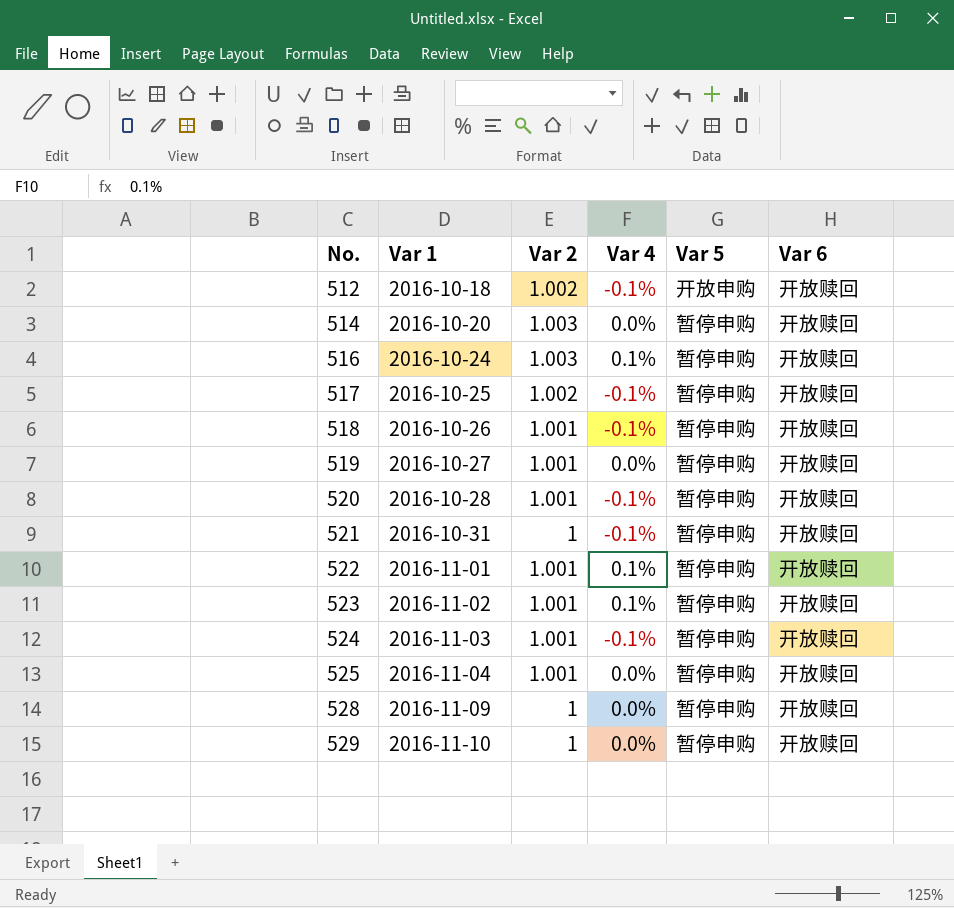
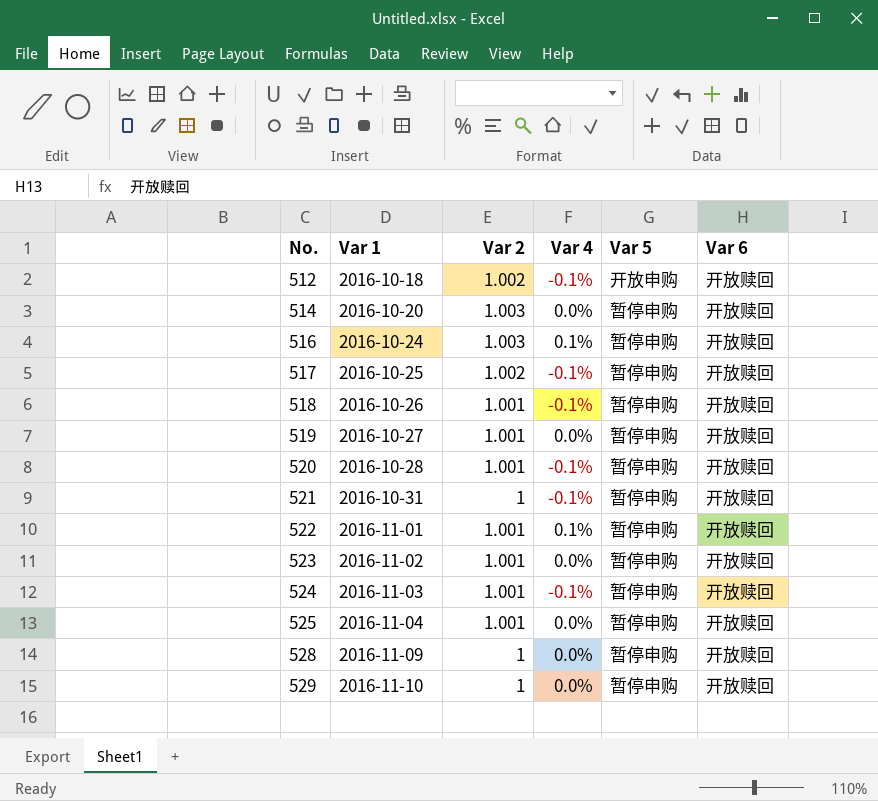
523 | Var 4: 0.1% -> 0.0%

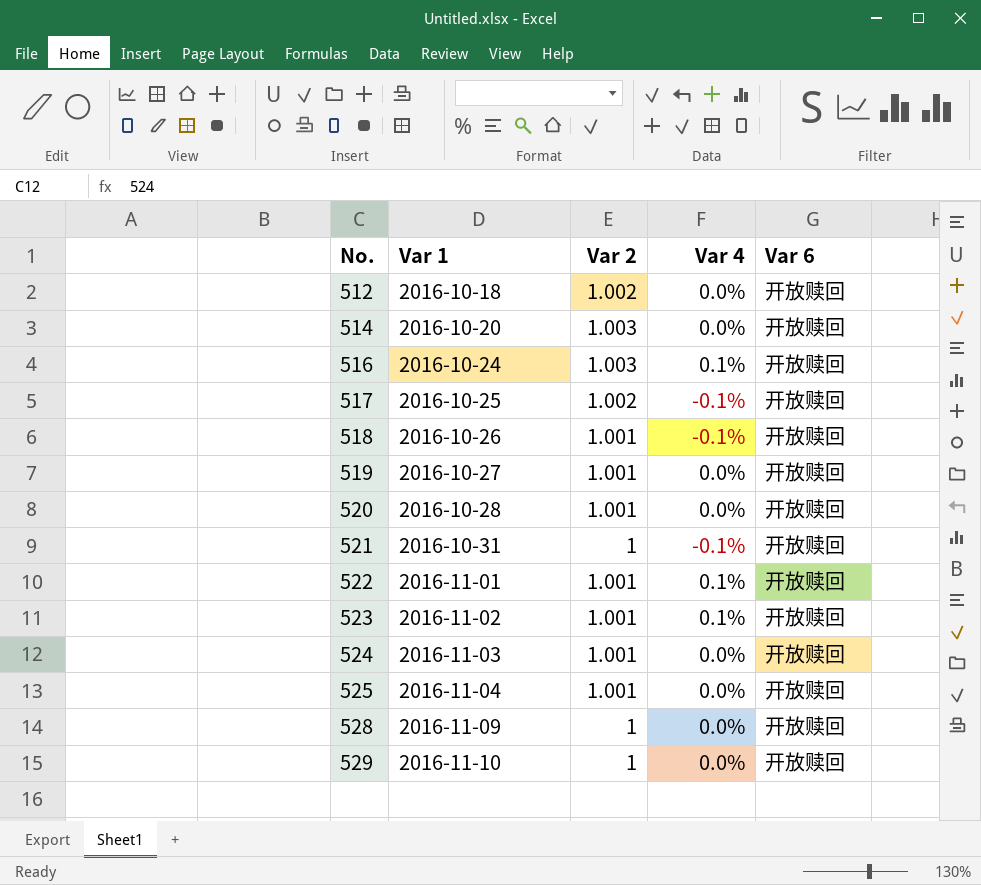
column Var 5 | position: 5 -> none
512 | Var 4: -0.1% -> 0.0%
520 | Var 4: -0.1% -> 0.0%
523 | Var 4: 0.0% -> 0.1%
524 | Var 4: -0.1% -> 0.0%

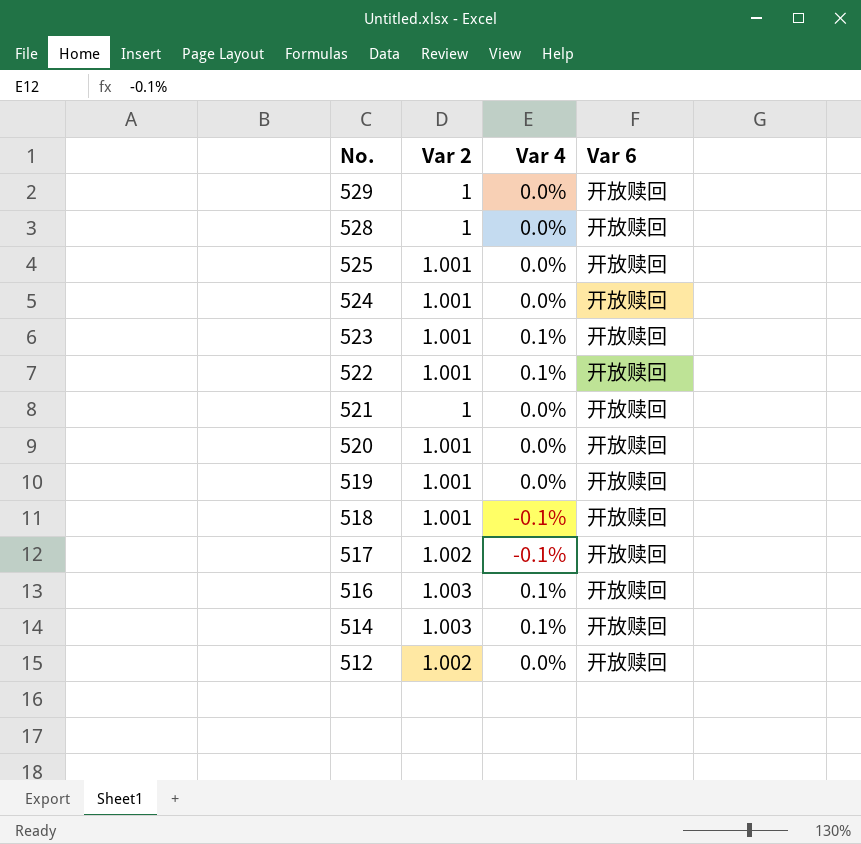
row order: No. ascending -> No. descending
column Var 1 | position: 2 -> none
521 | Var 4: -0.1% -> 0.0%
514 | Var 4: 0.0% -> 0.1%

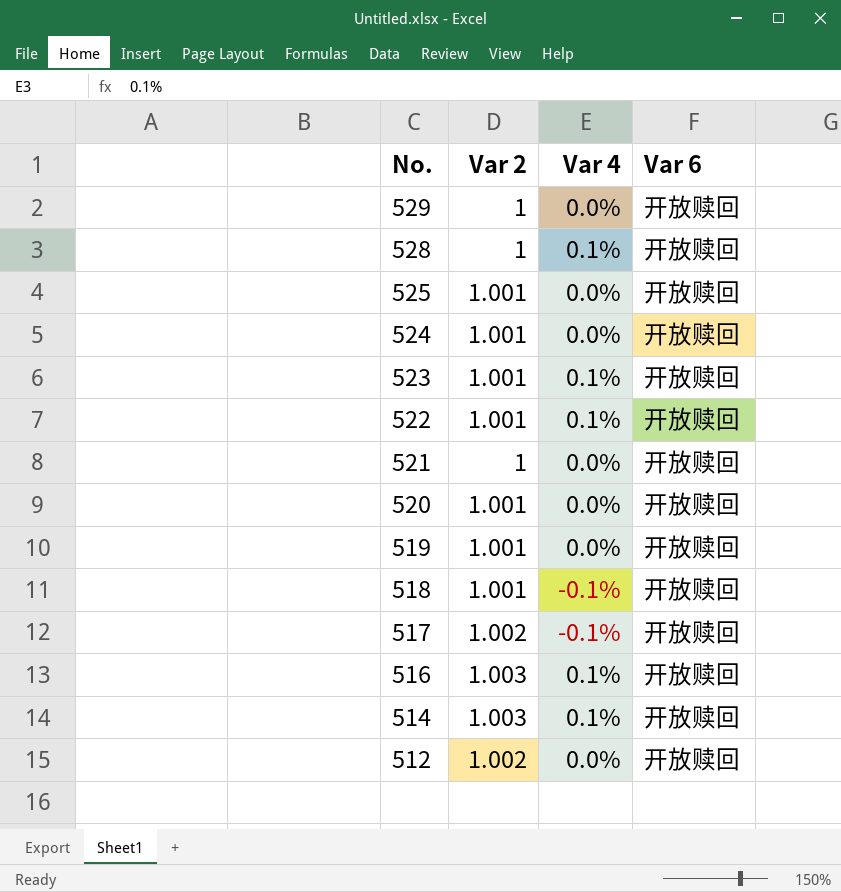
528 | Var 4: 0.0% -> 0.1%

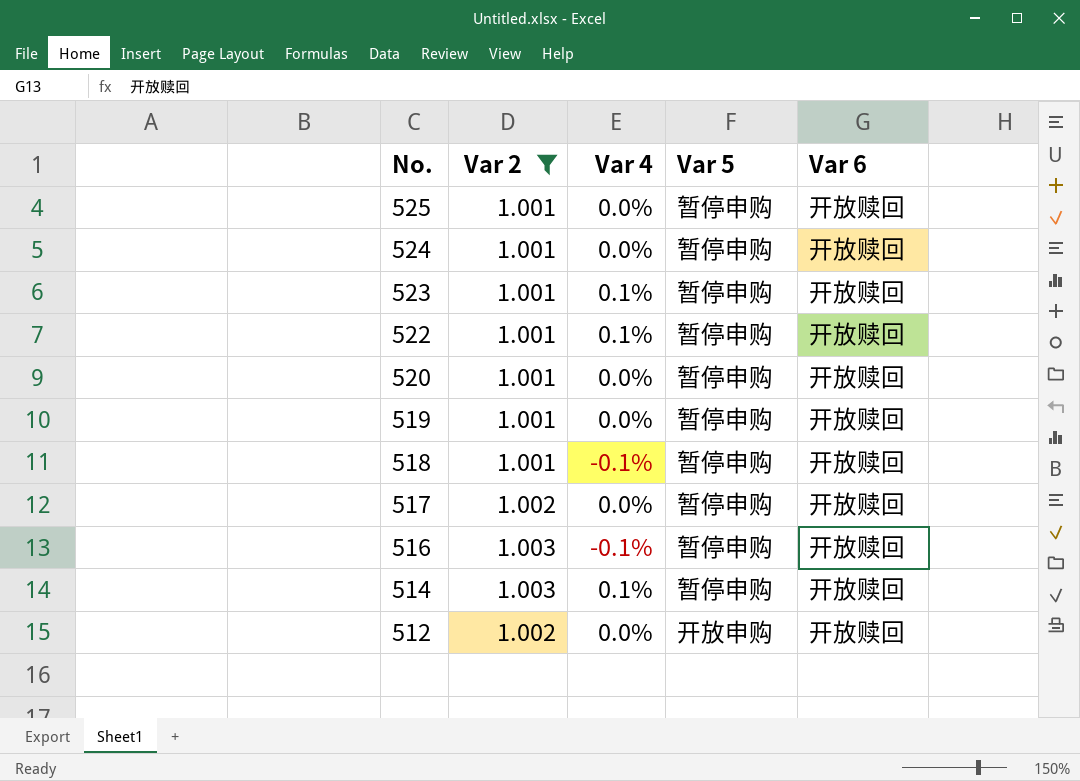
filter: none -> Var 2 != 1
column Var 5 | position: none -> 4
517 | Var 4: -0.1% -> 0.0%
516 | Var 4: 0.1% -> -0.1%

